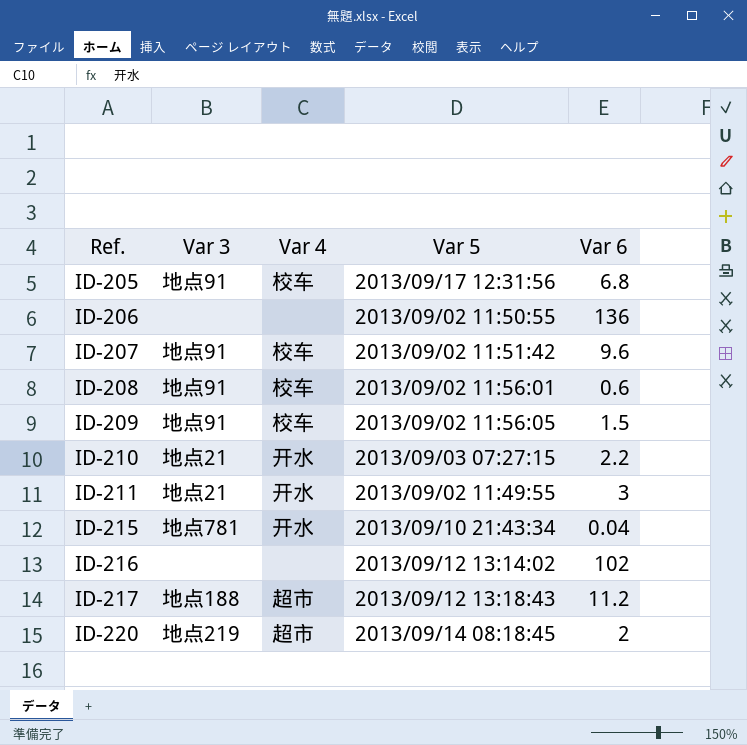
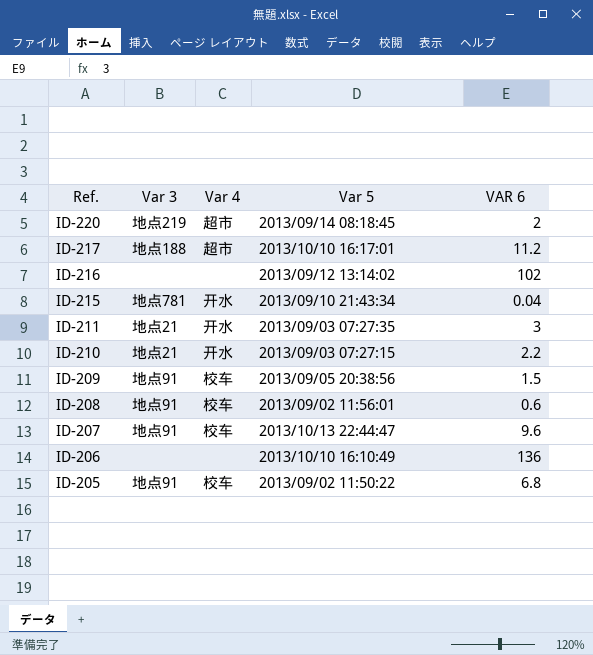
row order: Ref. ascending -> Ref. descending
column name: Var 6 -> VAR 6
ID-217 | Var 5: 2013/09/12 13:18:43 -> 2013/10/10 16:17:01
ID-211 | Var 5: 2013/09/02 11:49:55 -> 2013/09/03 07:27:35
ID-209 | Var 5: 2013/09/02 11:56:05 -> 2013/09/05 20:38:56
ID-207 | Var 5: 2013/09/02 11:51:42 -> 2013/10/13 22:44:47
ID-206 | Var 5: 2013/09/02 11:50:55 -> 2013/10/10 16:10:49
ID-205 | Var 5: 2013/09/17 12:31:56 -> 2013/09/02 11:50:22

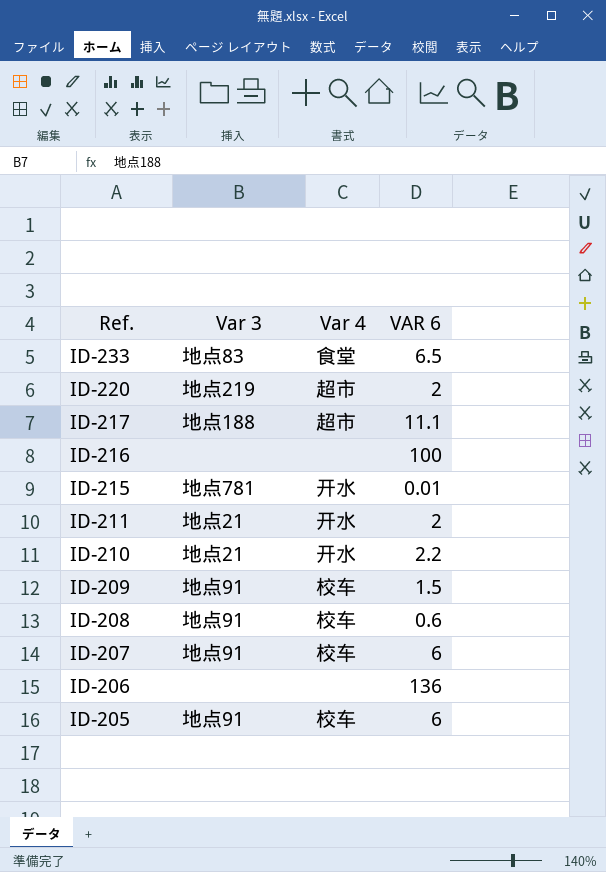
column Var 5 | position: 4 -> none
row ID-233: none -> 地点83 | 食堂 | 6.5
ID-217 | VAR 6: 11.2 -> 11.1
ID-216 | VAR 6: 102 -> 100
ID-215 | VAR 6: 0.04 -> 0.01
ID-211 | VAR 6: 3 -> 2
ID-207 | VAR 6: 9.6 -> 6
ID-205 | VAR 6: 6.8 -> 6

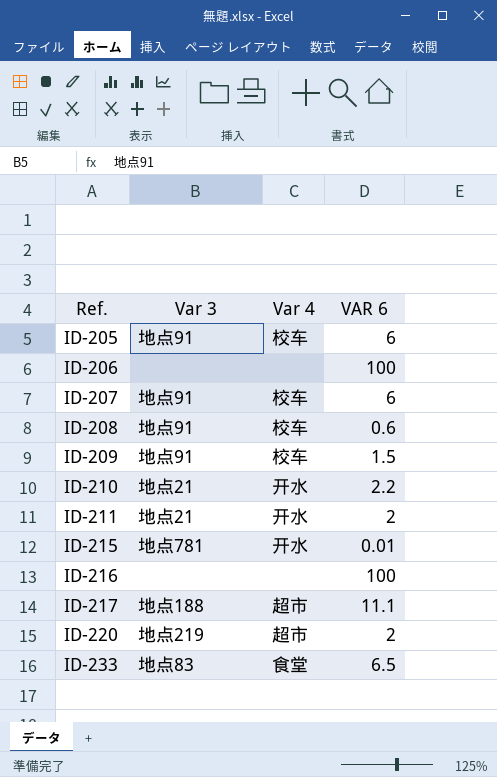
row order: Ref. descending -> Ref. ascending
ID-206 | VAR 6: 136 -> 100

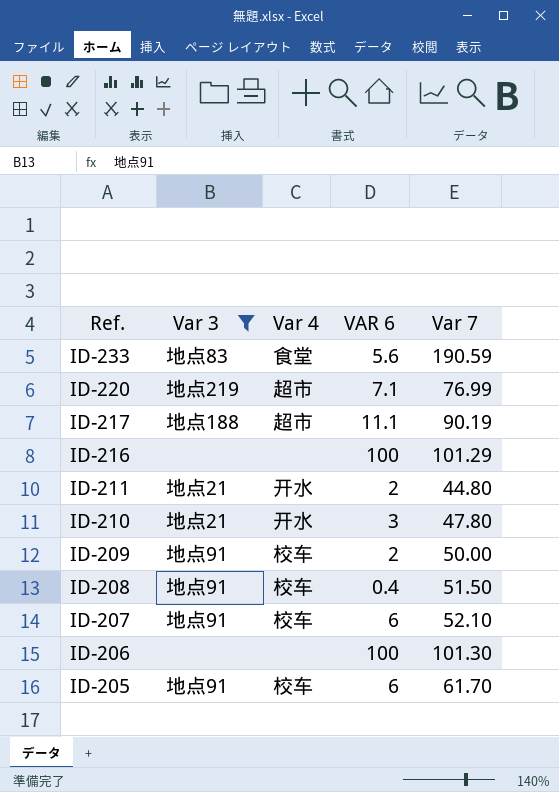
filter: none -> Var 3 != 地点781
row order: Ref. ascending -> Ref. descending
column Var 7 | position: none -> 5
ID-233 | VAR 6: 6.5 -> 5.6
ID-220 | VAR 6: 2 -> 7.1
ID-210 | VAR 6: 2.2 -> 3
ID-209 | VAR 6: 1.5 -> 2
ID-208 | VAR 6: 0.6 -> 0.4

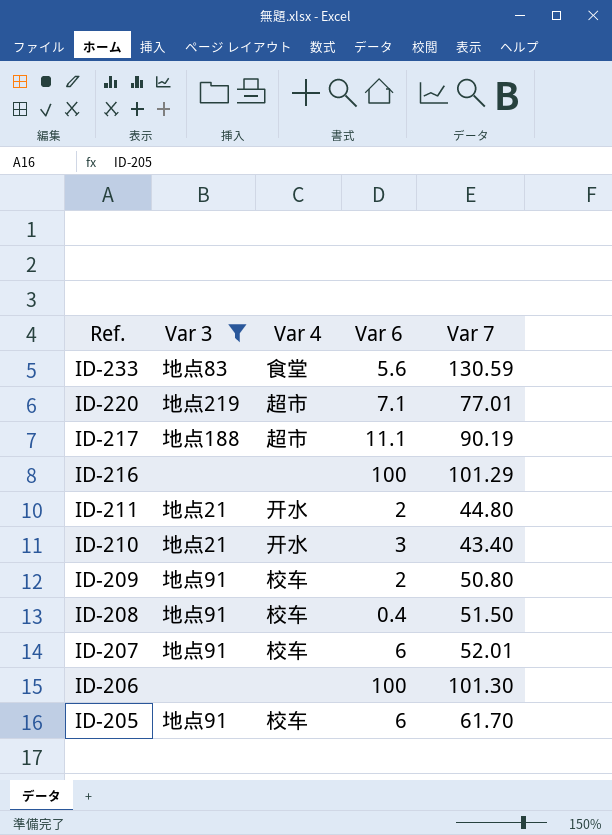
column name: VAR 6 -> Var 6
ID-233 | Var 7: 190.59 -> 130.59
ID-220 | Var 7: 76.99 -> 77.01
ID-210 | Var 7: 47.80 -> 43.40
ID-209 | Var 7: 50.00 -> 50.80
ID-207 | Var 7: 52.10 -> 52.01

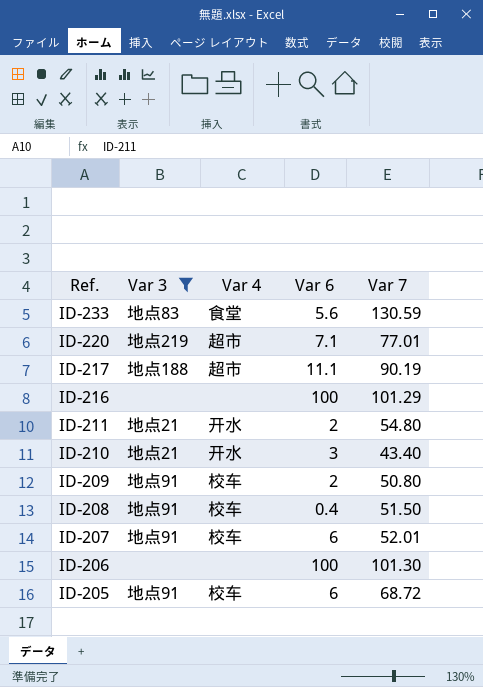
ID-211 | Var 7: 44.80 -> 54.80
ID-205 | Var 7: 61.70 -> 68.72

